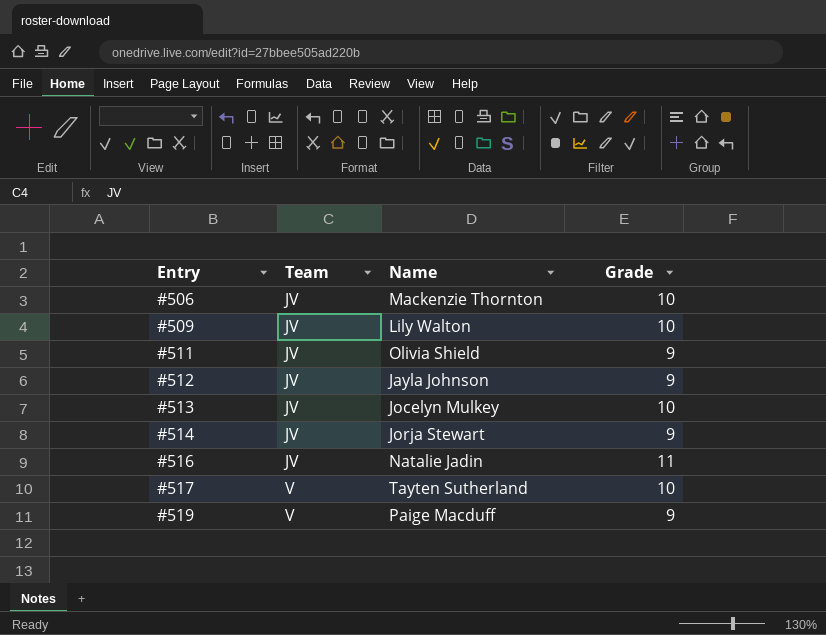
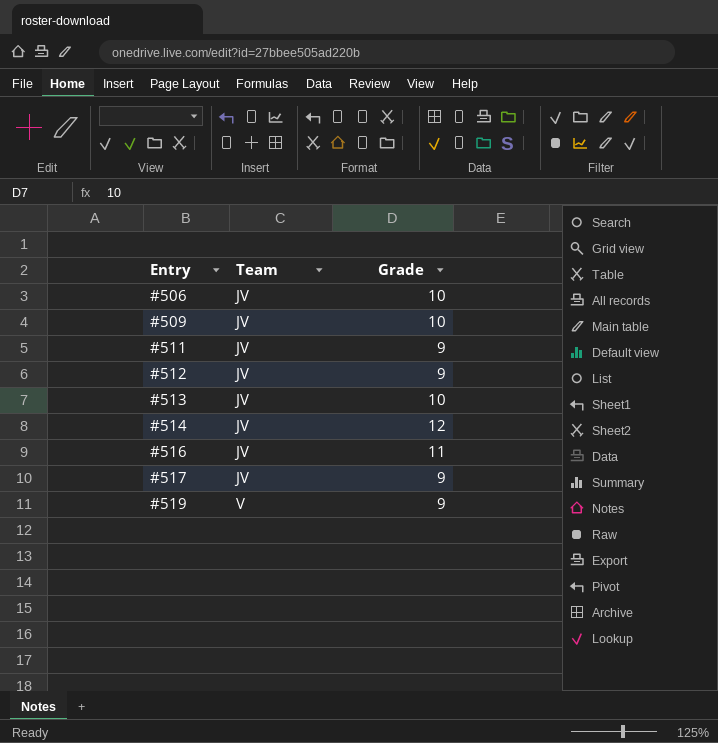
column Name | position: 3 -> none
#514 | Grade: 9 -> 12
#517 | Team: V -> JV
#517 | Grade: 10 -> 9

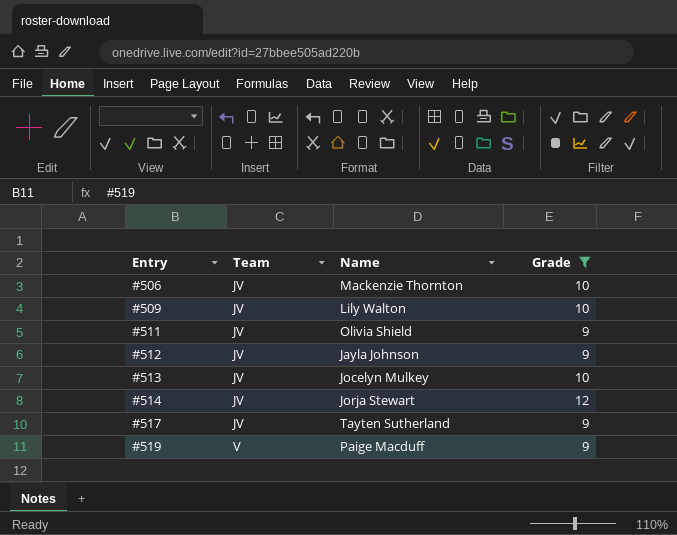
filter: none -> Grade != 11
column Name | position: none -> 3

